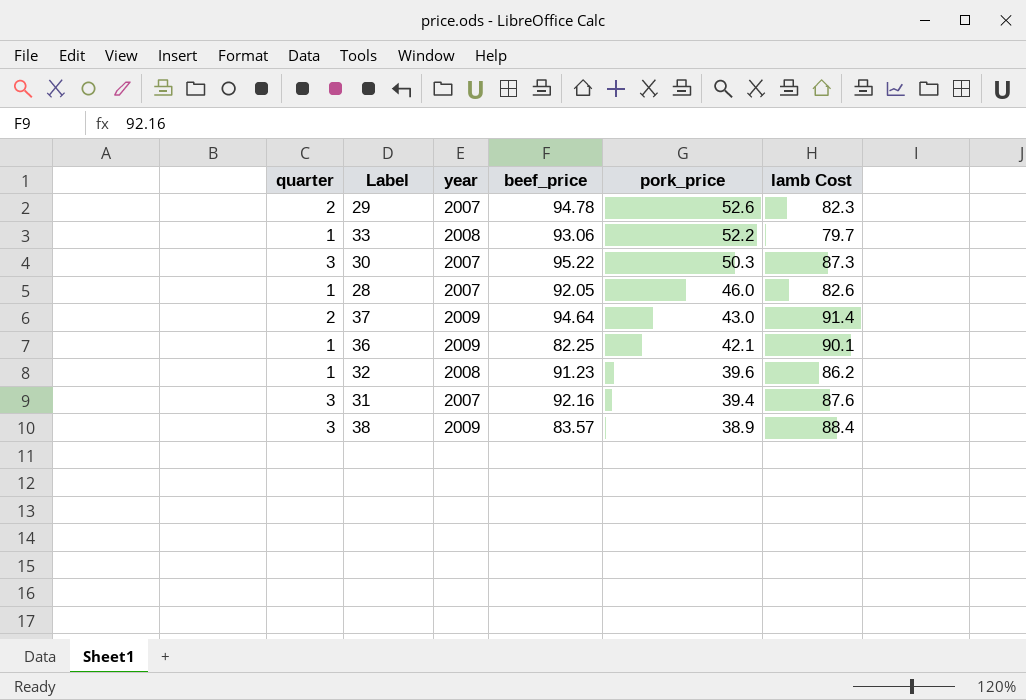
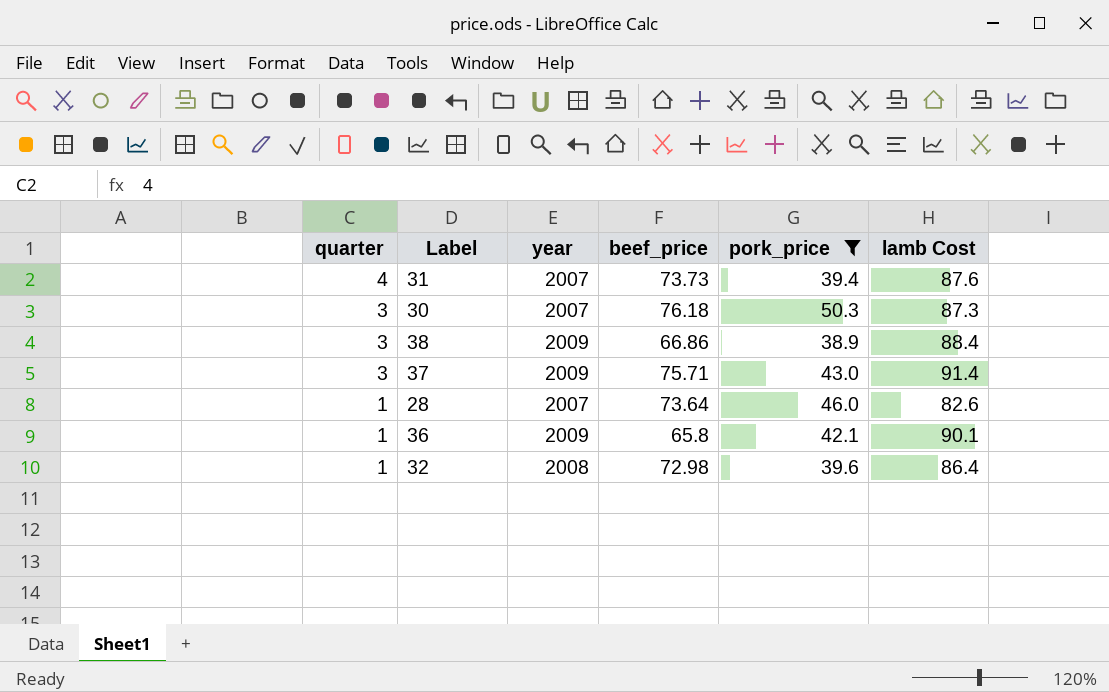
filter: none -> pork_price <= 50.3
row order: pork_price descending -> quarter descending
31 | quarter: 3 -> 4
31 | beef_price: 92.16 -> 73.73
30 | beef_price: 95.22 -> 76.18
38 | beef_price: 83.57 -> 66.86
37 | quarter: 2 -> 3
37 | beef_price: 94.64 -> 75.71
28 | beef_price: 92.05 -> 73.64
36 | beef_price: 82.25 -> 65.8
32 | beef_price: 91.23 -> 72.98
32 | lamb Cost: 86.2 -> 86.4

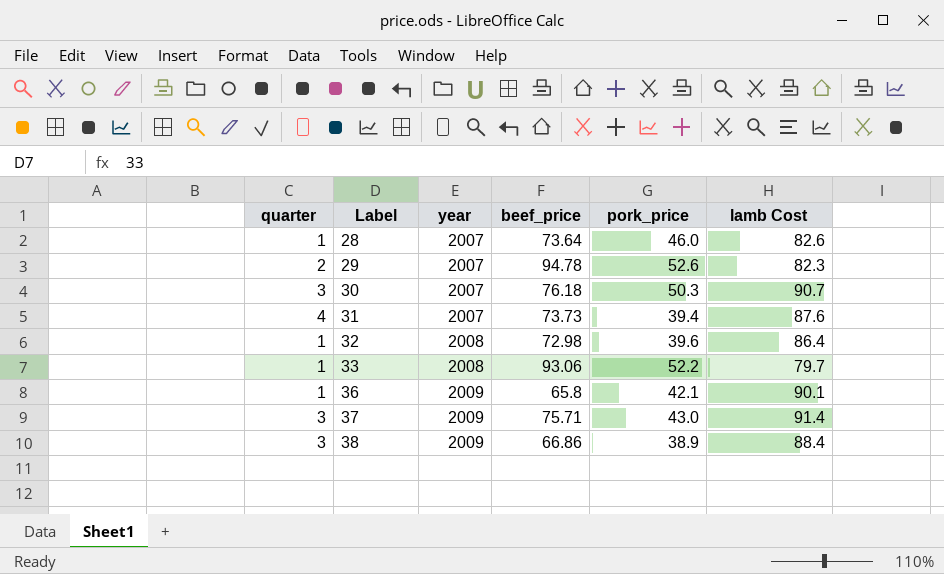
filter: pork_price <= 50.3 -> none
row order: quarter descending -> Label ascending
30 | lamb Cost: 87.3 -> 90.7

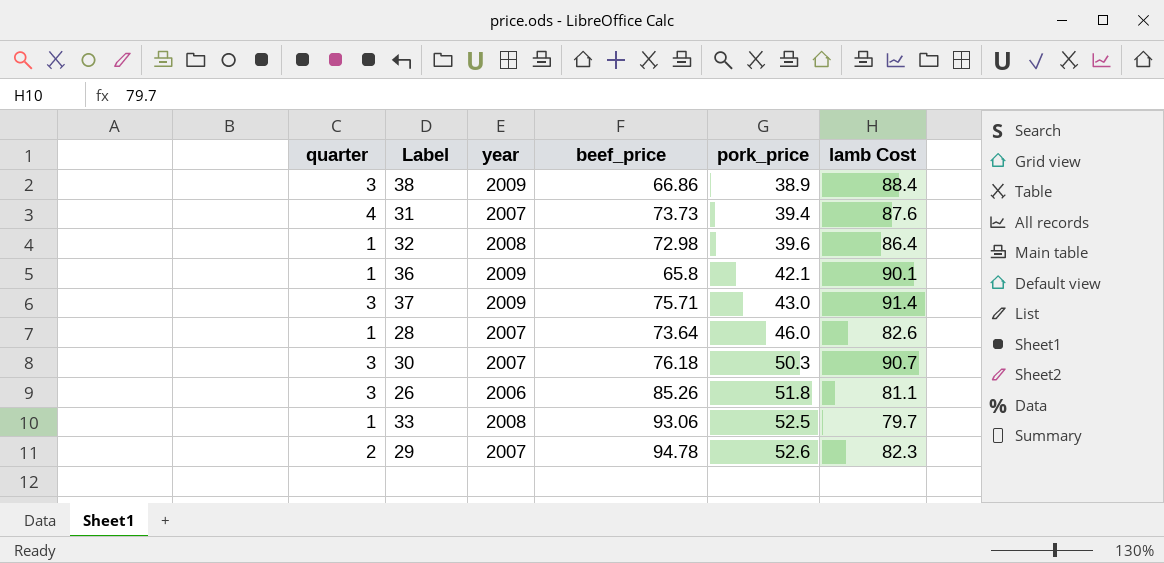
row order: Label ascending -> pork_price ascending
row 26: none -> 3 | 2006 | 85.26 | 51.8 | 81.1
33 | pork_price: 52.2 -> 52.5

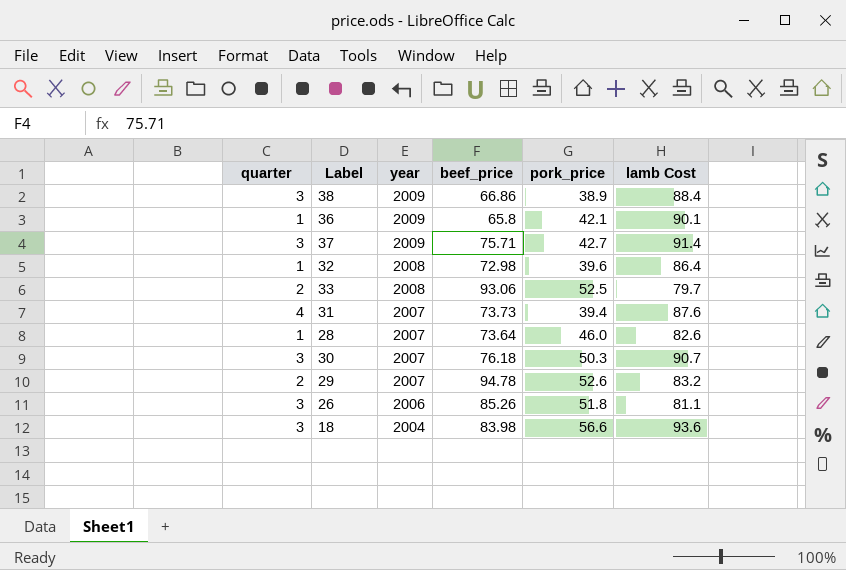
row order: pork_price ascending -> year descending
37 | pork_price: 43.0 -> 42.7
33 | quarter: 1 -> 2
29 | lamb Cost: 82.3 -> 83.2
row 18: none -> 3 | 2004 | 83.98 | 56.6 | 93.6

